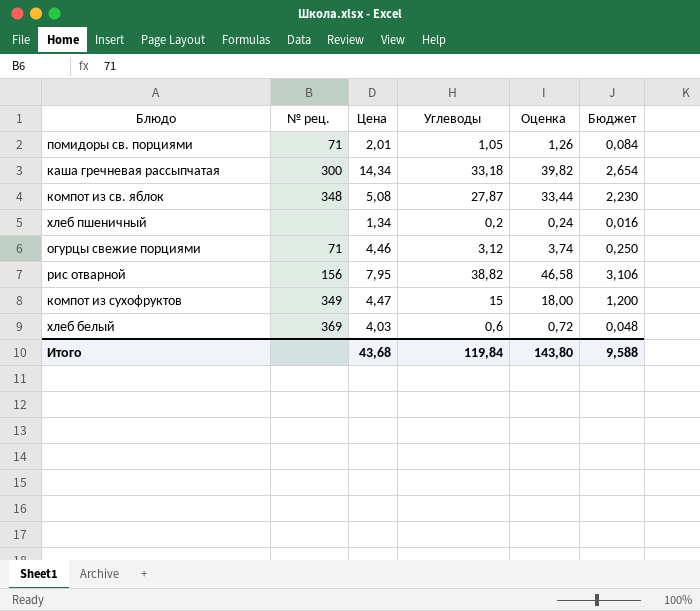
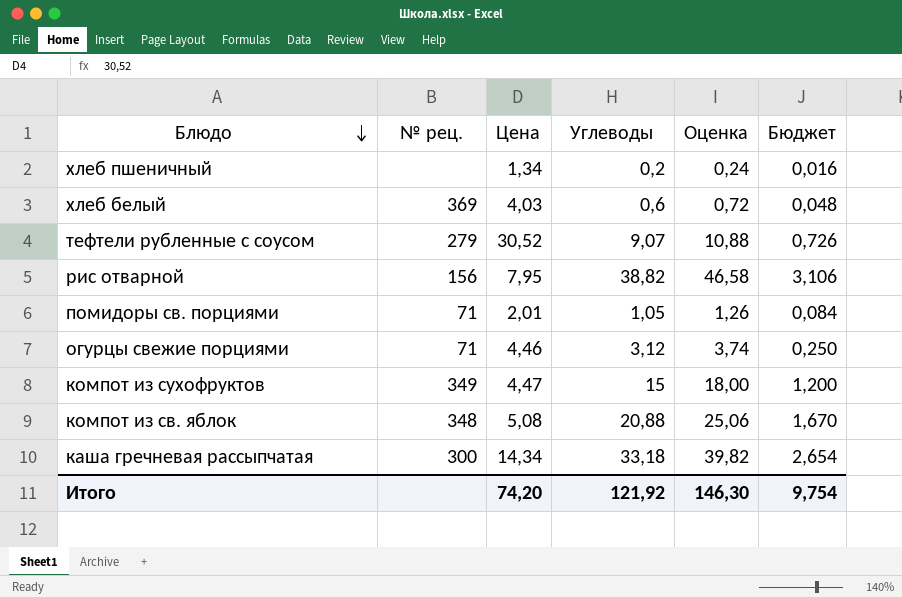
row order: none -> Блюдо descending
row тефтели рубленные с соусом: none -> 279 | 30,52 | 9,07 | 10,88 | 0,726
компот из св. яблок | Углеводы: 27,87 -> 20,88
компот из св. яблок | Оценка: 33,44 -> 25,06
компот из св. яблок | Бюджет: 2,230 -> 1,670
Итого | Цена: 43,68 -> 74,20
Итого | Углеводы: 119,84 -> 121,92
Итого | Оценка: 143,80 -> 146,30
Итого | Бюджет: 9,588 -> 9,754

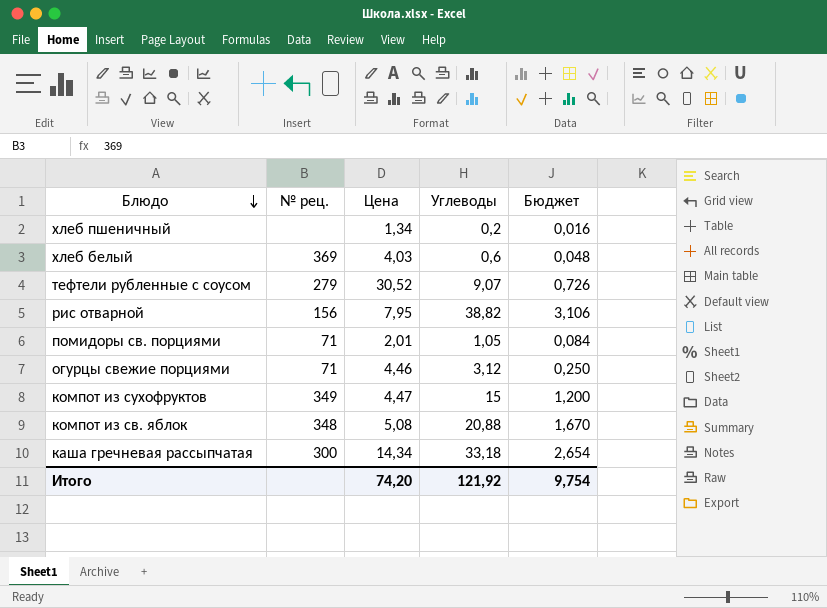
column Оценка | formula: [Углеводы] * 1,2 -> none

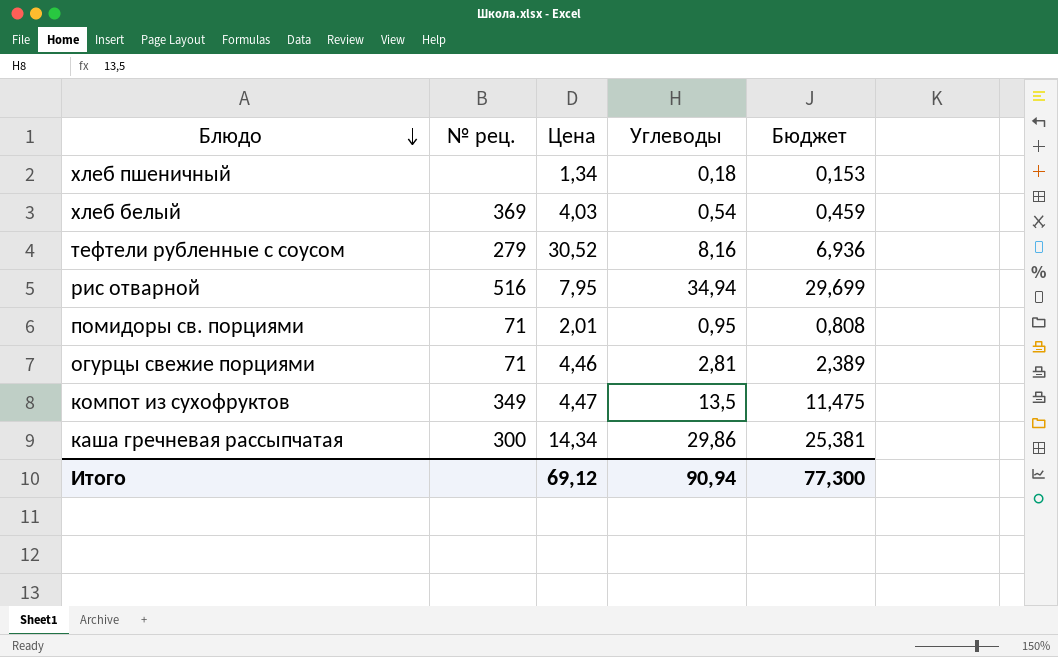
column Бюджет | formula: [Углеводы] * 0,08 -> [Углеводы] * 0,85
row компот из св. яблок: 348 | 5,08 | 20,88 | 1,670 -> none
хлеб пшеничный | Углеводы: 0,2 -> 0,18
хлеб белый | Углеводы: 0,6 -> 0,54
тефтели рубленные с соусом | Углеводы: 9,07 -> 8,16
рис отварной | № рец.: 156 -> 516
рис отварной | Углеводы: 38,82 -> 34,94
помидоры св. порциями | Углеводы: 1,05 -> 0,95
огурцы свежие порциями | Углеводы: 3,12 -> 2,81
компот из сухофруктов | Углеводы: 15 -> 13,5
каша гречневая рассыпчатая | Углеводы: 33,18 -> 29,86
Итого | Цена: 74,20 -> 69,12
Итого | Углеводы: 121,92 -> 90,94
Итого | Бюджет: 9,754 -> 77,300

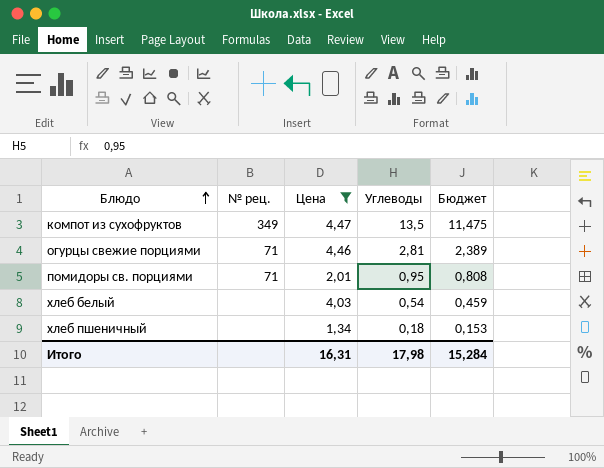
filter: none -> Цена <= 4,47
row order: Блюдо descending -> Блюдо ascending
хлеб белый | № рец.: 369 -> none
Итого | Цена: 69,12 -> 16,31
Итого | Углеводы: 90,94 -> 17,98
Итого | Бюджет: 77,300 -> 15,284

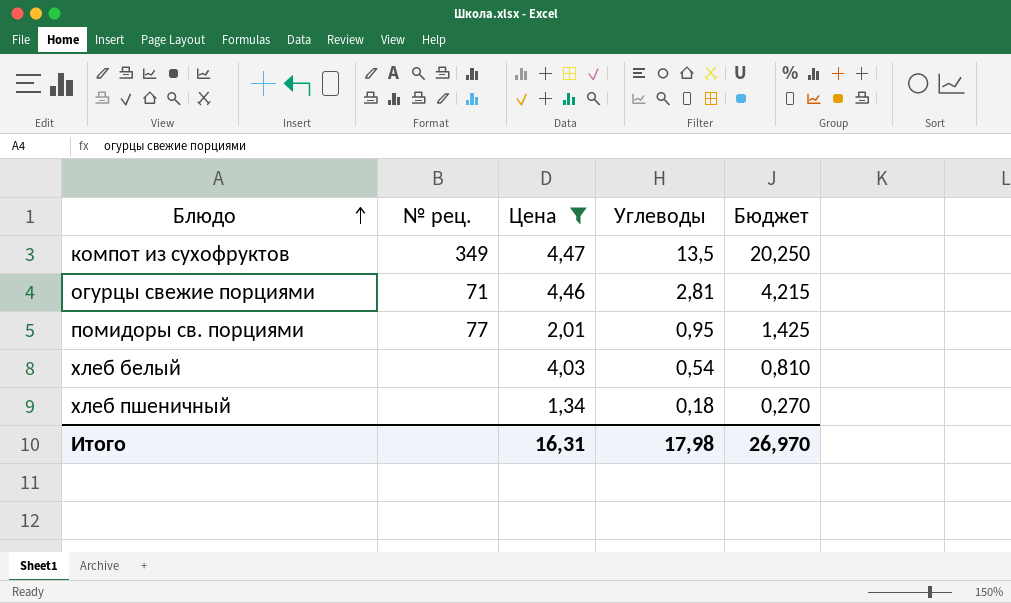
column Бюджет | formula: [Углеводы] * 0,85 -> [Углеводы] * 1,5
помидоры св. порциями | № рец.: 71 -> 77
Итого | Бюджет: 15,284 -> 26,970

